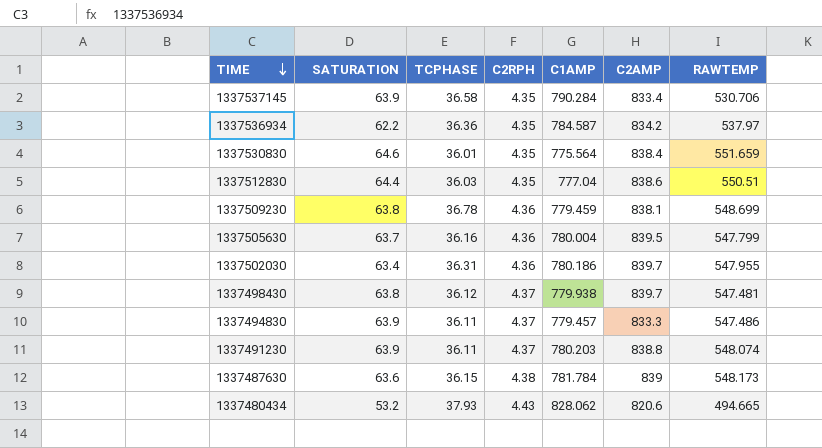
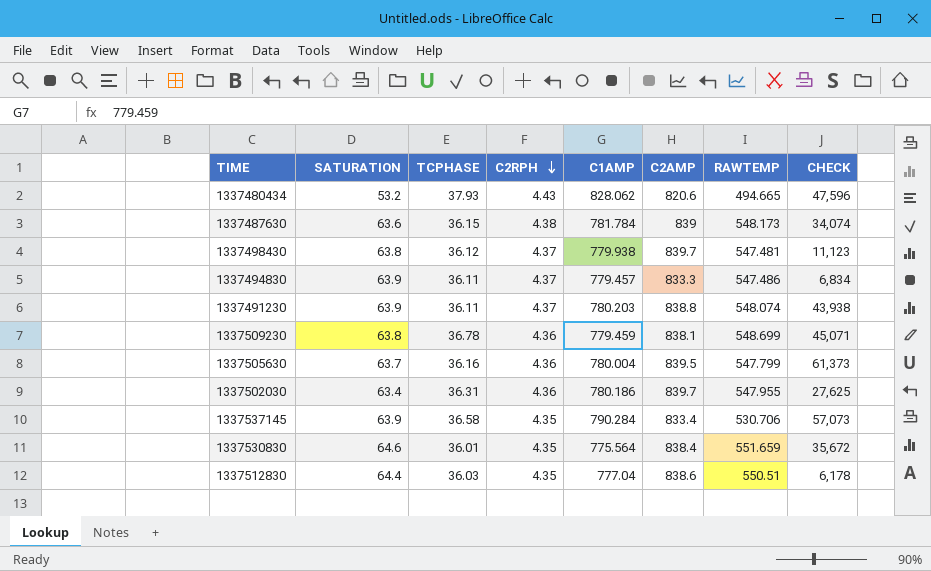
row order: TIME descending -> C2RPH descending
column CHECK | position: none -> 8
row 1337536934: 62.2 | 36.36 | 4.35 | 784.587 | 834.2 | 537.97 -> none

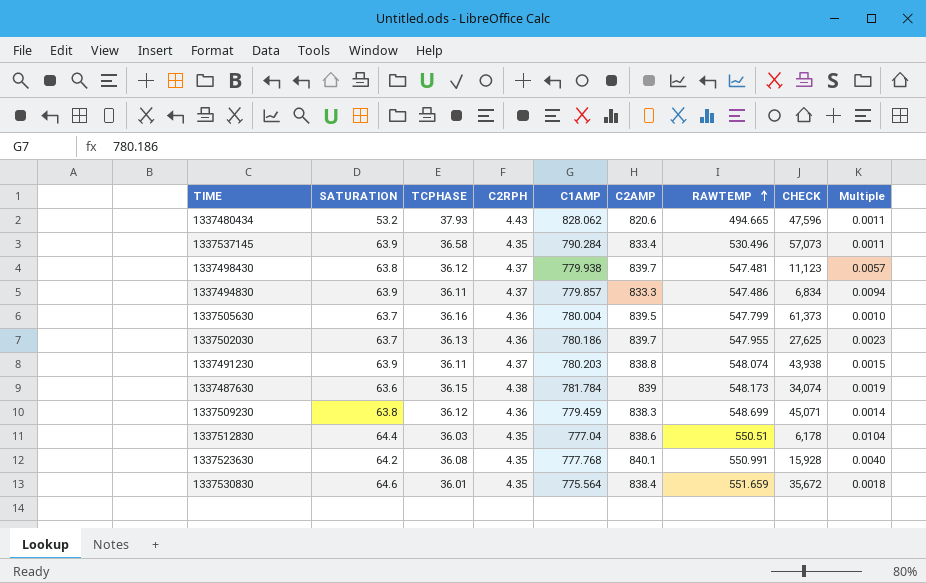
row order: C2RPH descending -> RAWTEMP ascending
column Multiple | formula: none -> [SATURATION] / [CHECK]
1337537145 | RAWTEMP: 530.706 -> 530.496
1337494830 | C1AMP: 779.457 -> 779.857
1337502030 | SATURATION: 63.4 -> 63.7
1337502030 | TCPHASE: 36.31 -> 36.13
1337509230 | TCPHASE: 36.78 -> 36.12
1337509230 | C2AMP: 838.1 -> 838.3
row 1337523630: none -> 64.2 | 36.08 | 4.35 | 777.768 | 840.1 | 550.991 | 15,928 | 0.0040

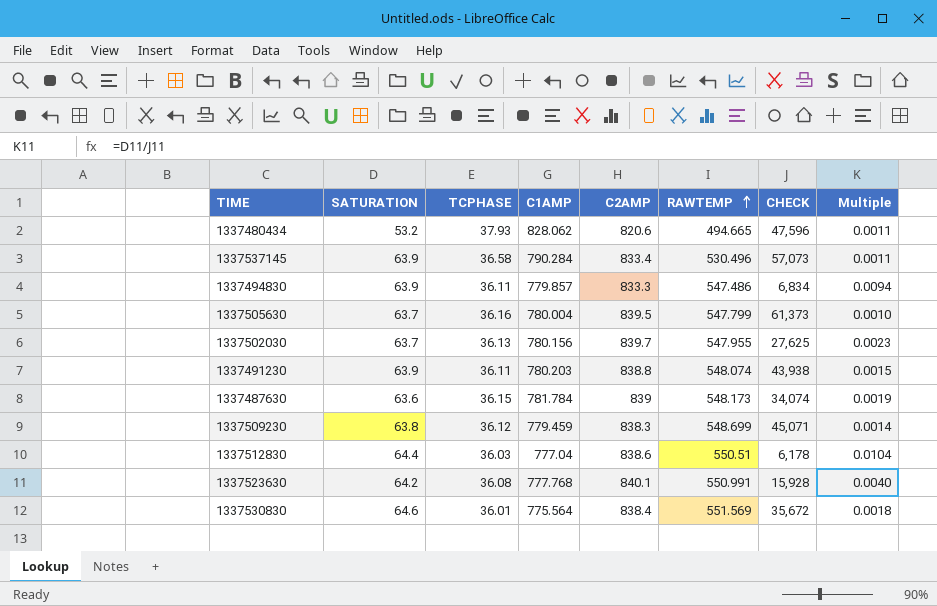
column C2RPH | position: 4 -> none
row 1337498430: 63.8 | 36.12 | 4.37 | 779.938 | 839.7 | 547.481 | 11,123 | 0.0057 -> none
1337502030 | C1AMP: 780.186 -> 780.156
1337530830 | RAWTEMP: 551.659 -> 551.569

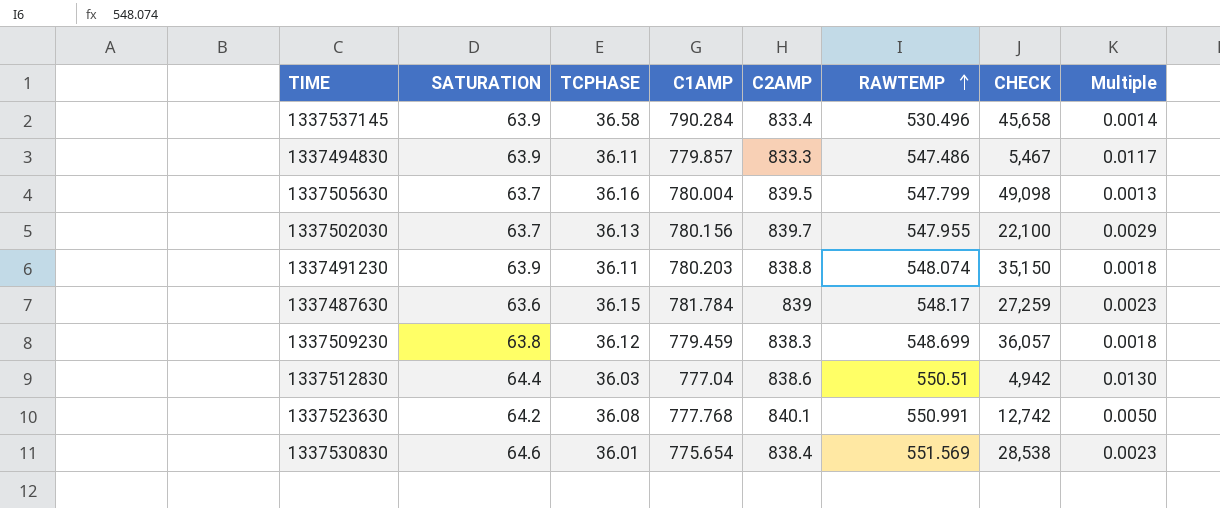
row 1337480434: 53.2 | 37.93 | 828.062 | 820.6 | 494.665 | 47,596 | 0.0011 -> none
1337537145 | CHECK: 57,073 -> 45,658
1337537145 | Multiple: 0.0011 -> 0.0014
1337494830 | CHECK: 6,834 -> 5,467
1337494830 | Multiple: 0.0094 -> 0.0117
1337505630 | CHECK: 61,373 -> 49,098
1337505630 | Multiple: 0.0010 -> 0.0013
1337502030 | CHECK: 27,625 -> 22,100
1337502030 | Multiple: 0.0023 -> 0.0029
1337491230 | CHECK: 43,938 -> 35,150
1337491230 | Multiple: 0.0015 -> 0.0018
1337487630 | RAWTEMP: 548.173 -> 548.17
1337487630 | CHECK: 34,074 -> 27,259
1337487630 | Multiple: 0.0019 -> 0.0023
1337509230 | CHECK: 45,071 -> 36,057
1337509230 | Multiple: 0.0014 -> 0.0018
1337512830 | CHECK: 6,178 -> 4,942
1337512830 | Multiple: 0.0104 -> 0.0130
1337523630 | CHECK: 15,928 -> 12,742
1337523630 | Multiple: 0.0040 -> 0.0050
1337530830 | C1AMP: 775.564 -> 775.654
1337530830 | CHECK: 35,672 -> 28,538
1337530830 | Multiple: 0.0018 -> 0.0023

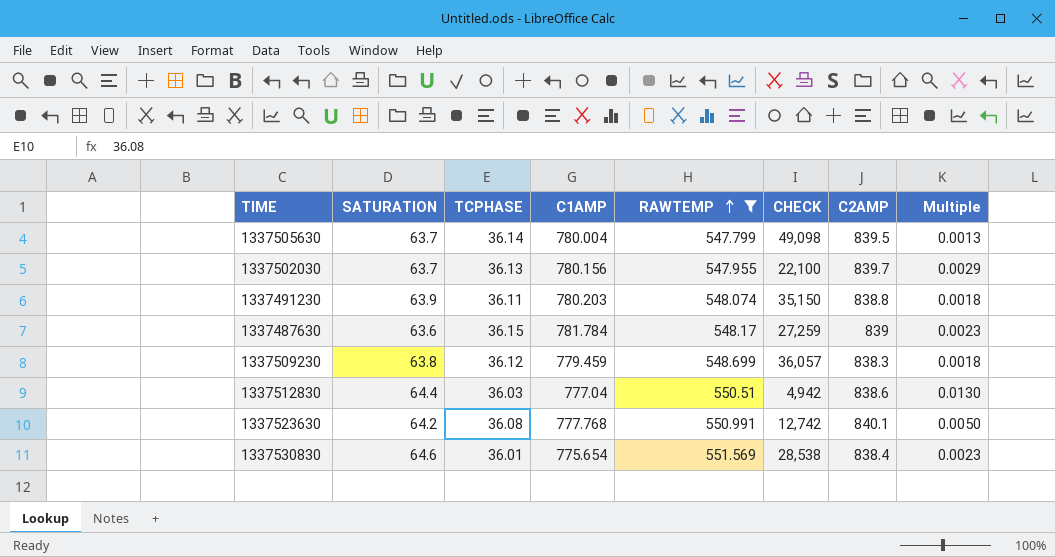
filter: none -> RAWTEMP >= 547.799
column C2AMP | position: 5 -> 7
1337505630 | TCPHASE: 36.16 -> 36.14

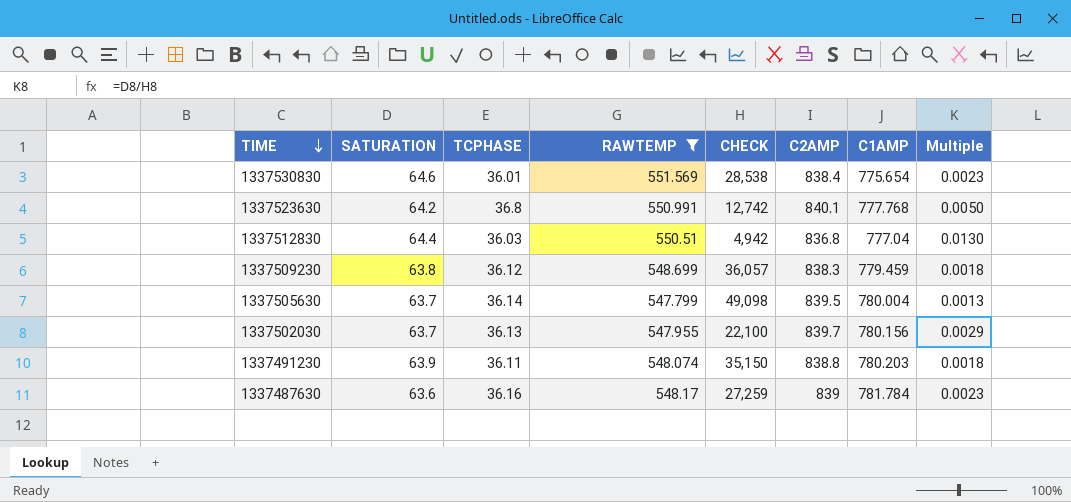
row order: RAWTEMP ascending -> TIME descending
column C1AMP | position: 4 -> 7
1337523630 | TCPHASE: 36.08 -> 36.8
1337512830 | C2AMP: 838.6 -> 836.8
1337487630 | TCPHASE: 36.15 -> 36.16

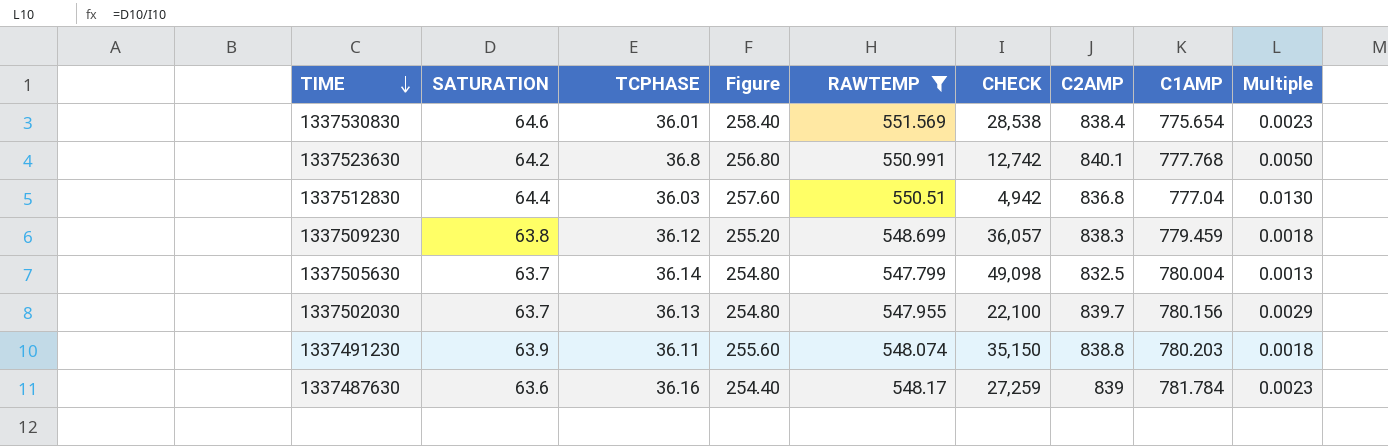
column Figure | formula: none -> [SATURATION] * 4
1337505630 | C2AMP: 839.5 -> 832.5

